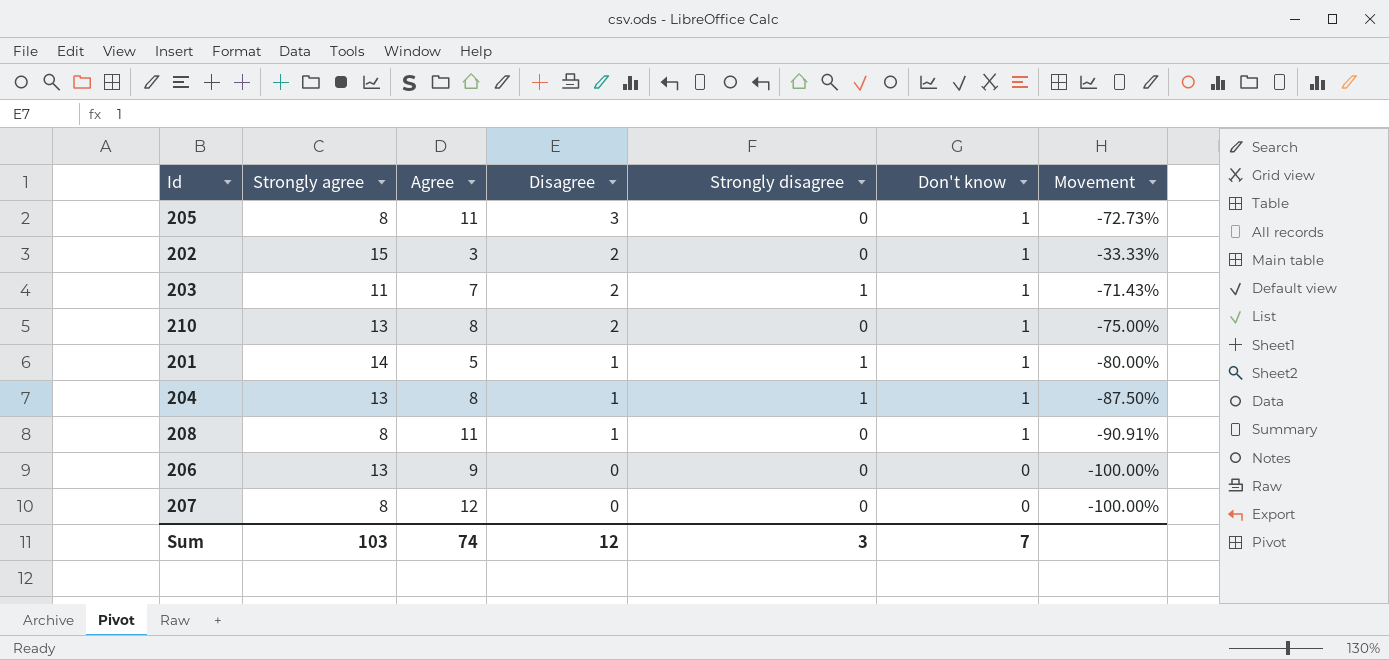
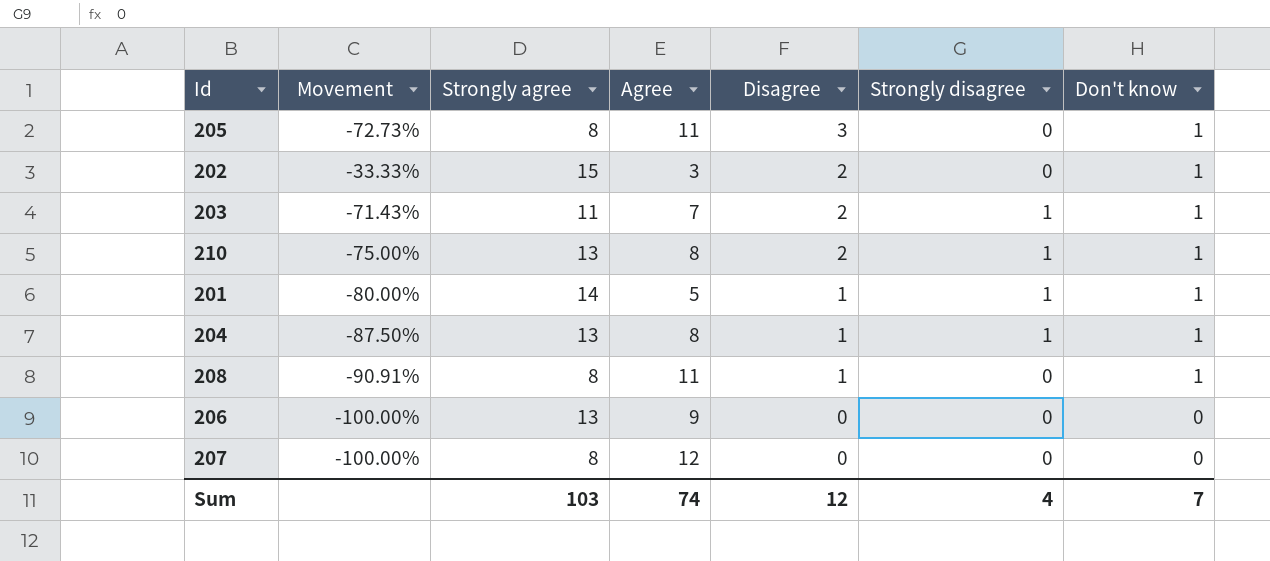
column Movement | position: 7 -> 2
210 | Strongly disagree: 0 -> 1
Sum | Strongly disagree: 3 -> 4

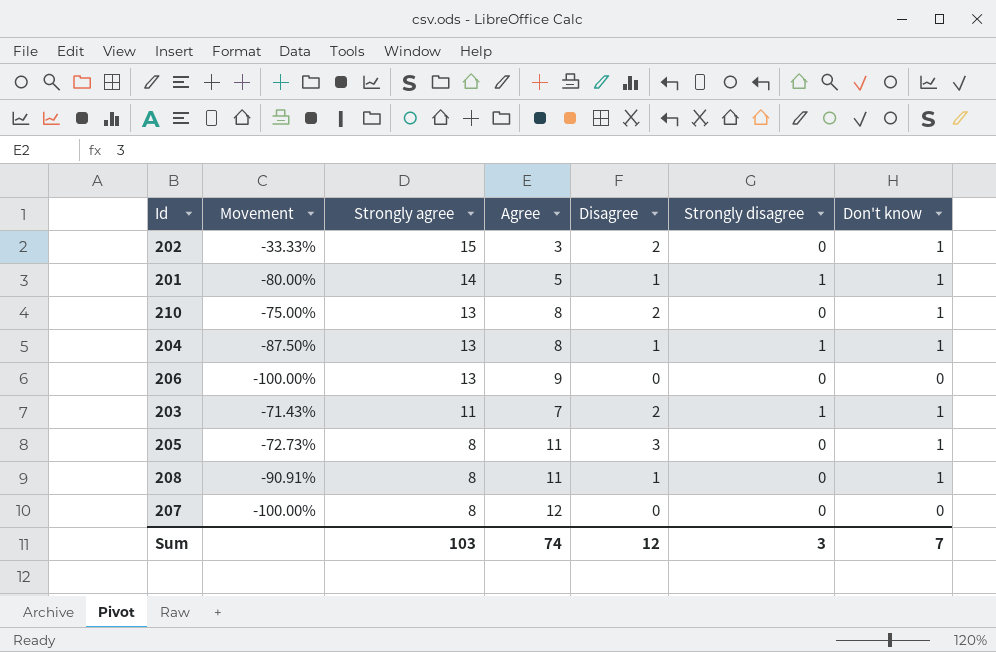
row order: Disagree descending -> Strongly agree descending
210 | Strongly disagree: 1 -> 0
Sum | Strongly disagree: 4 -> 3

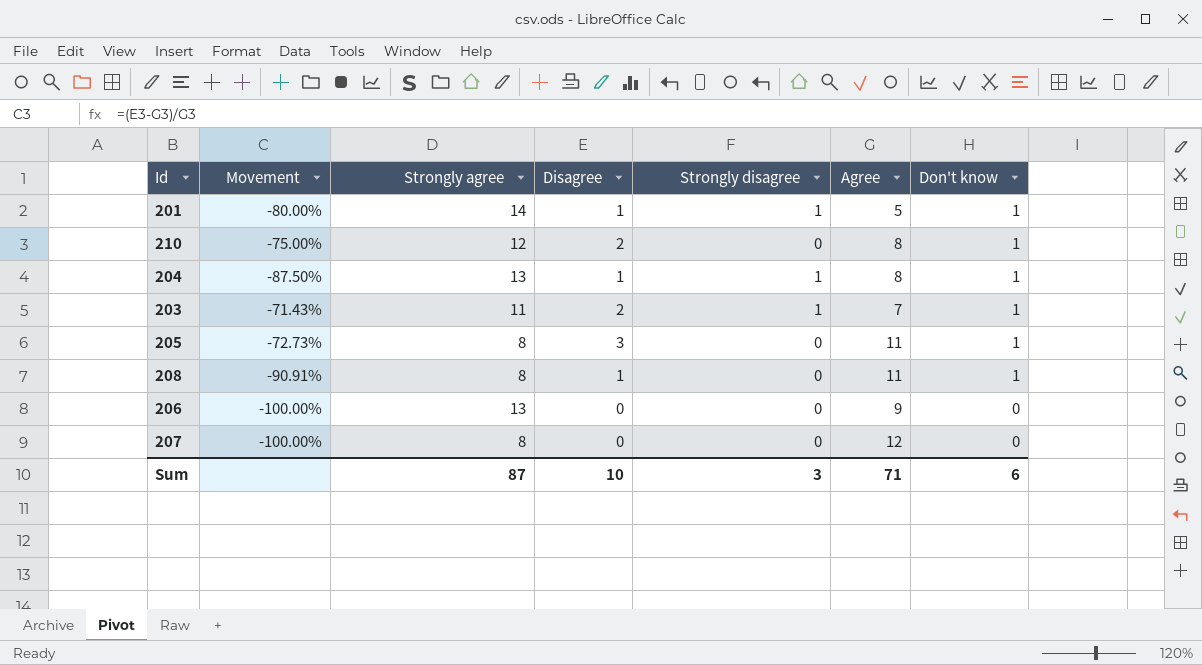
row order: Strongly agree descending -> Don't know descending
column Agree | position: 4 -> 6
row 202: -33.33% | 15 | 3 | 2 | 0 | 1 -> none
210 | Strongly agree: 13 -> 12
Sum | Strongly agree: 103 -> 87
Sum | Disagree: 12 -> 10
Sum | Agree: 74 -> 71
Sum | Don't know: 7 -> 6

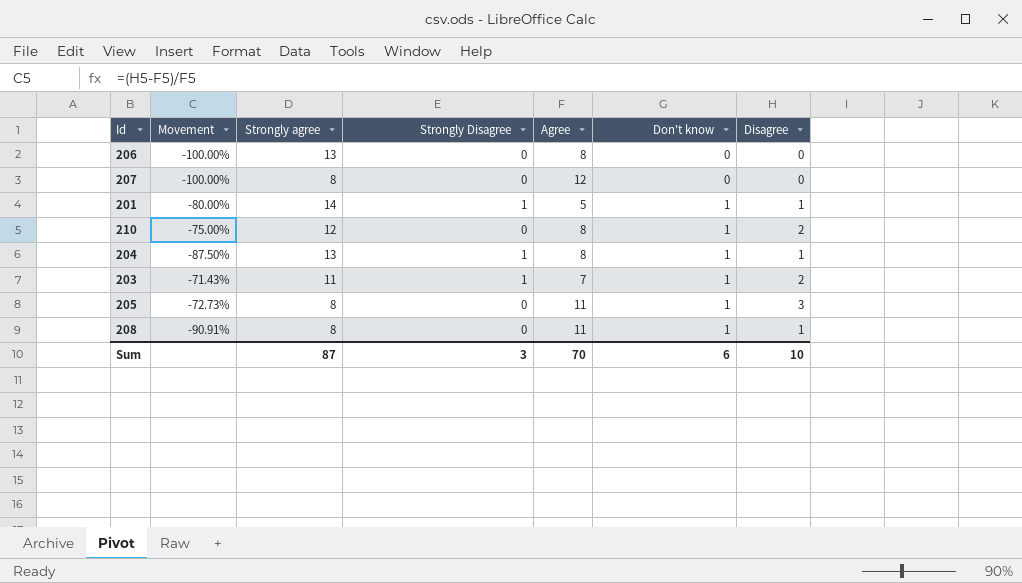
row order: Don't know descending -> Don't know ascending
column name: Strongly disagree -> Strongly Disagree
column Disagree | position: 4 -> 7
206 | Agree: 9 -> 8
Sum | Agree: 71 -> 70

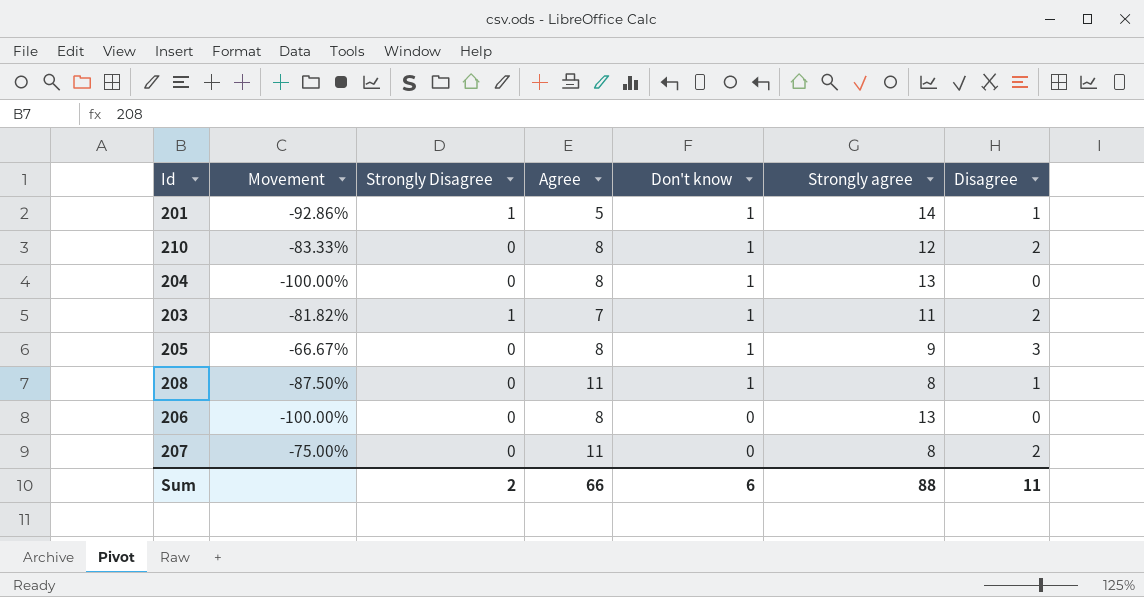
row order: Don't know ascending -> Don't know descending
column Movement | formula: ([Disagree] - [Agree]) / [Agree] -> ([Disagree] - [Strongly agree]) / [Strongly agree]
column Strongly agree | position: 3 -> 6
204 | Strongly Disagree: 1 -> 0
204 | Disagree: 1 -> 0
205 | Agree: 11 -> 8
205 | Strongly agree: 8 -> 9
207 | Agree: 12 -> 11
207 | Disagree: 0 -> 2
Sum | Strongly Disagree: 3 -> 2
Sum | Agree: 70 -> 66
Sum | Strongly agree: 87 -> 88
Sum | Disagree: 10 -> 11

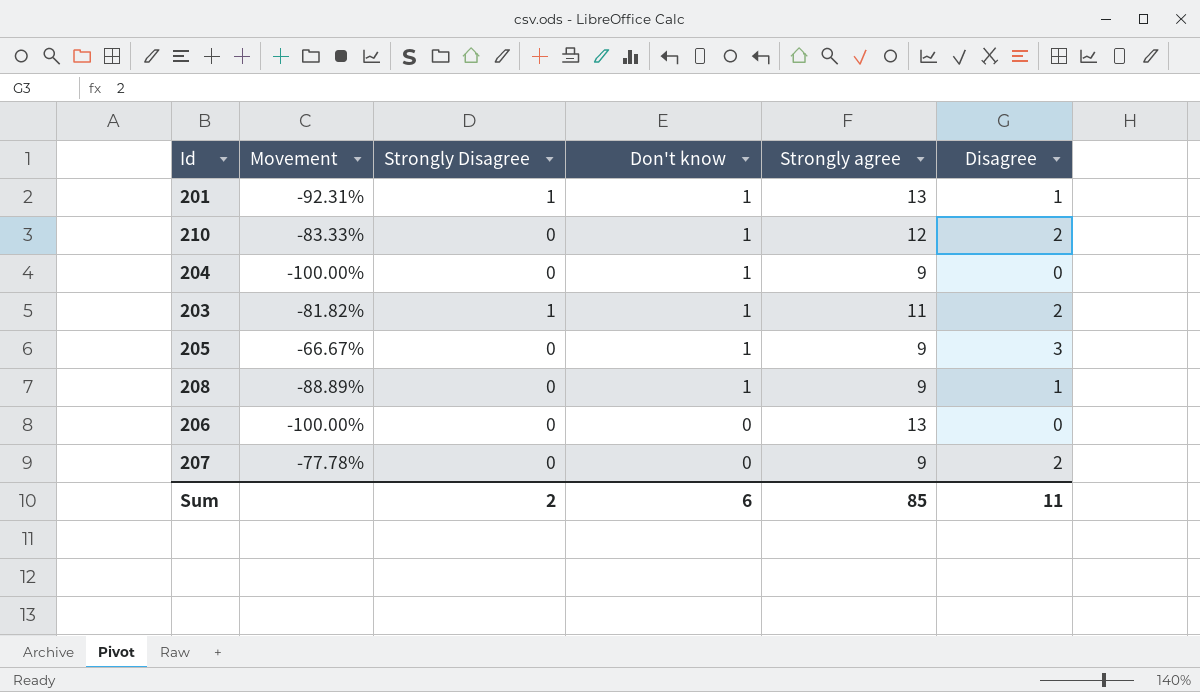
column Agree | position: 4 -> none
201 | Movement: -92.86% -> -92.31%
201 | Strongly agree: 14 -> 13
204 | Strongly agree: 13 -> 9
208 | Movement: -87.50% -> -88.89%
208 | Strongly agree: 8 -> 9
207 | Movement: -75.00% -> -77.78%
207 | Strongly agree: 8 -> 9
Sum | Strongly agree: 88 -> 85

